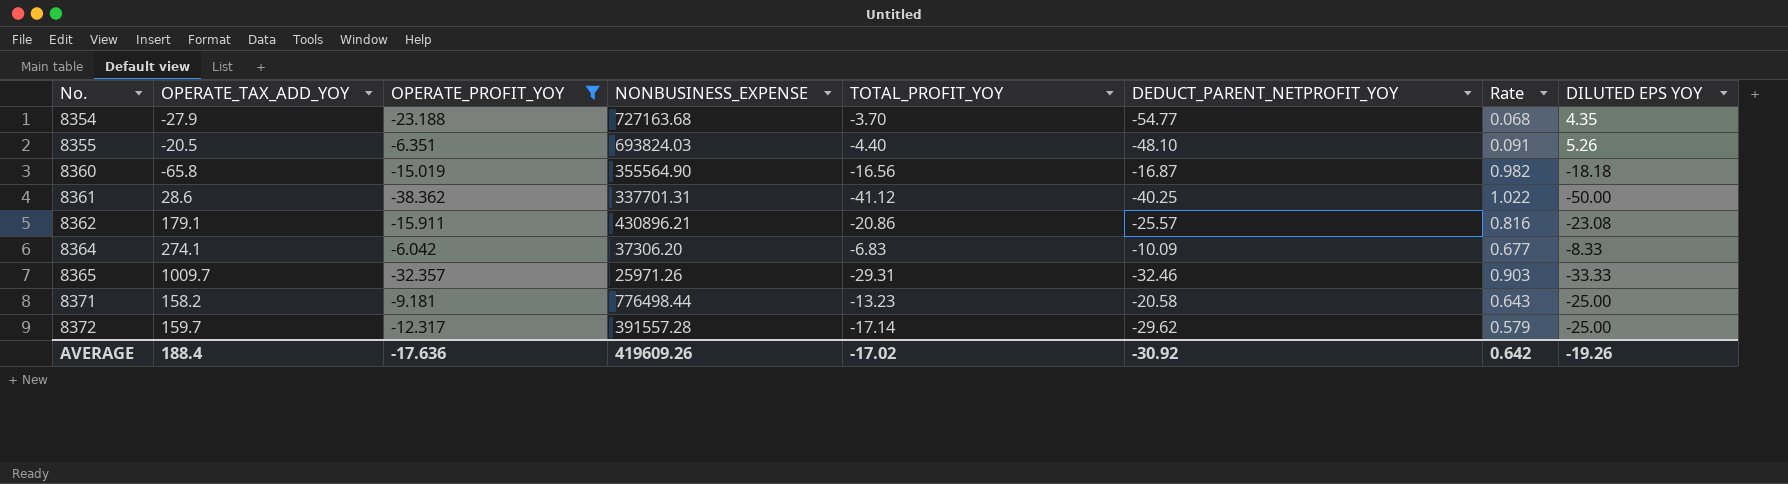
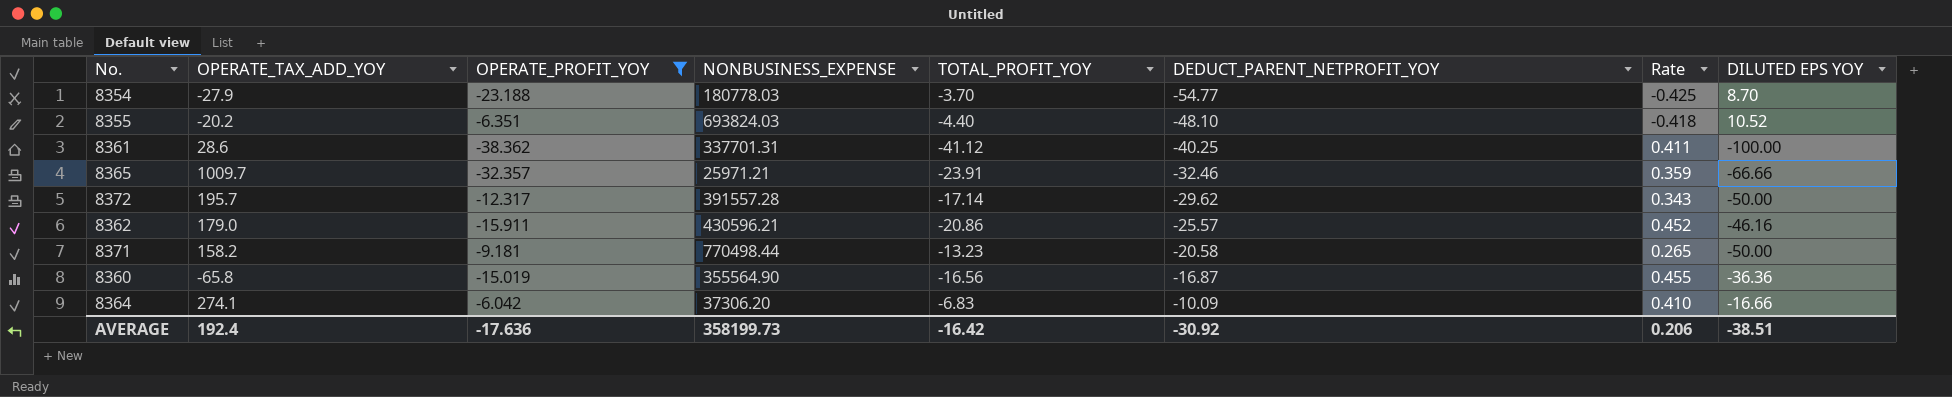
row order: No. ascending -> DEDUCT_PARENT_NETPROFIT_YOY ascending
column Rate | formula: [TOTAL_PROFIT_YOY] / [DEDUCT_PARENT_NETPROFIT_YOY] -> [TOTAL_PROFIT_YOY] / [DILUTED EPS YOY]
8354 | NONBUSINESS_EXPENSE: 727163.68 -> 180778.03
8354 | DILUTED EPS YOY: 4.35 -> 8.70
8355 | OPERATE_TAX_ADD_YOY: -20.5 -> -20.2
8355 | DILUTED EPS YOY: 5.26 -> 10.52
8361 | DILUTED EPS YOY: -50.00 -> -100.00
8365 | NONBUSINESS_EXPENSE: 25971.26 -> 25971.21
8365 | TOTAL_PROFIT_YOY: -29.31 -> -23.91
8365 | DILUTED EPS YOY: -33.33 -> -66.66
8372 | OPERATE_TAX_ADD_YOY: 159.7 -> 195.7
8372 | DILUTED EPS YOY: -25.00 -> -50.00
8362 | OPERATE_TAX_ADD_YOY: 179.1 -> 179.0
8362 | NONBUSINESS_EXPENSE: 430896.21 -> 430596.21
8362 | DILUTED EPS YOY: -23.08 -> -46.16
8371 | NONBUSINESS_EXPENSE: 776498.44 -> 770498.44
8371 | DILUTED EPS YOY: -25.00 -> -50.00
8360 | DILUTED EPS YOY: -18.18 -> -36.36
8364 | DILUTED EPS YOY: -8.33 -> -16.66
AVERAGE | OPERATE_TAX_ADD_YOY: 188.4 -> 192.4
AVERAGE | NONBUSINESS_EXPENSE: 419609.26 -> 358199.73
AVERAGE | TOTAL_PROFIT_YOY: -17.02 -> -16.42
AVERAGE | Rate: 0.642 -> 0.206
AVERAGE | DILUTED EPS YOY: -19.26 -> -38.51

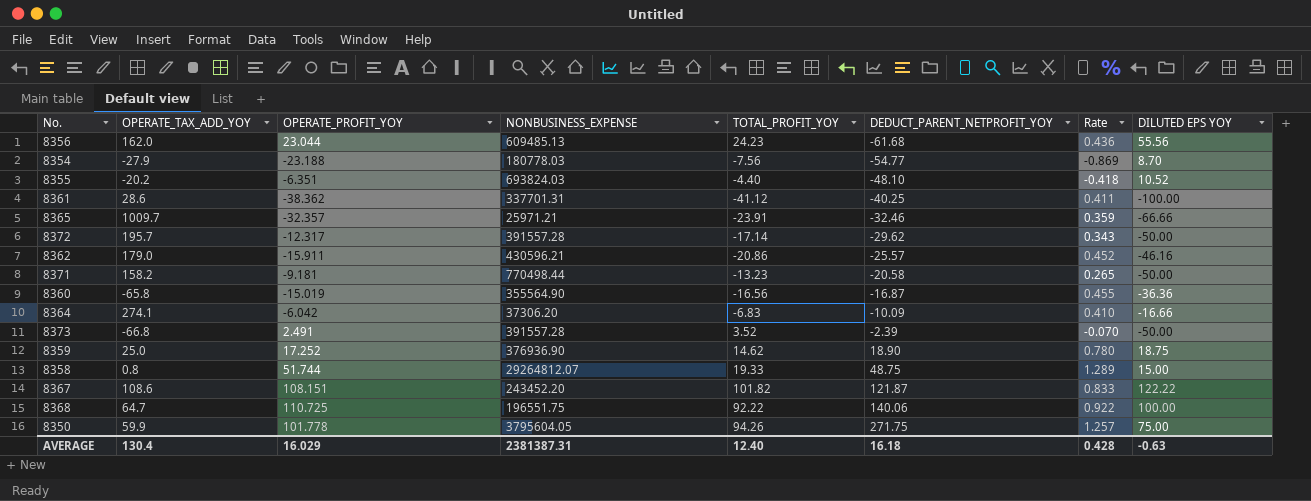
filter: OPERATE_PROFIT_YOY <= -6.042 -> none
8354 | TOTAL_PROFIT_YOY: -3.70 -> -7.56
8354 | Rate: -0.425 -> -0.869
AVERAGE | OPERATE_TAX_ADD_YOY: 192.4 -> 130.4
AVERAGE | OPERATE_PROFIT_YOY: -17.636 -> 16.029
AVERAGE | NONBUSINESS_EXPENSE: 358199.73 -> 2381387.31
AVERAGE | TOTAL_PROFIT_YOY: -16.42 -> 12.40
AVERAGE | DEDUCT_PARENT_NETPROFIT_YOY: -30.92 -> 16.18
AVERAGE | Rate: 0.206 -> 0.428
AVERAGE | DILUTED EPS YOY: -38.51 -> -0.63

